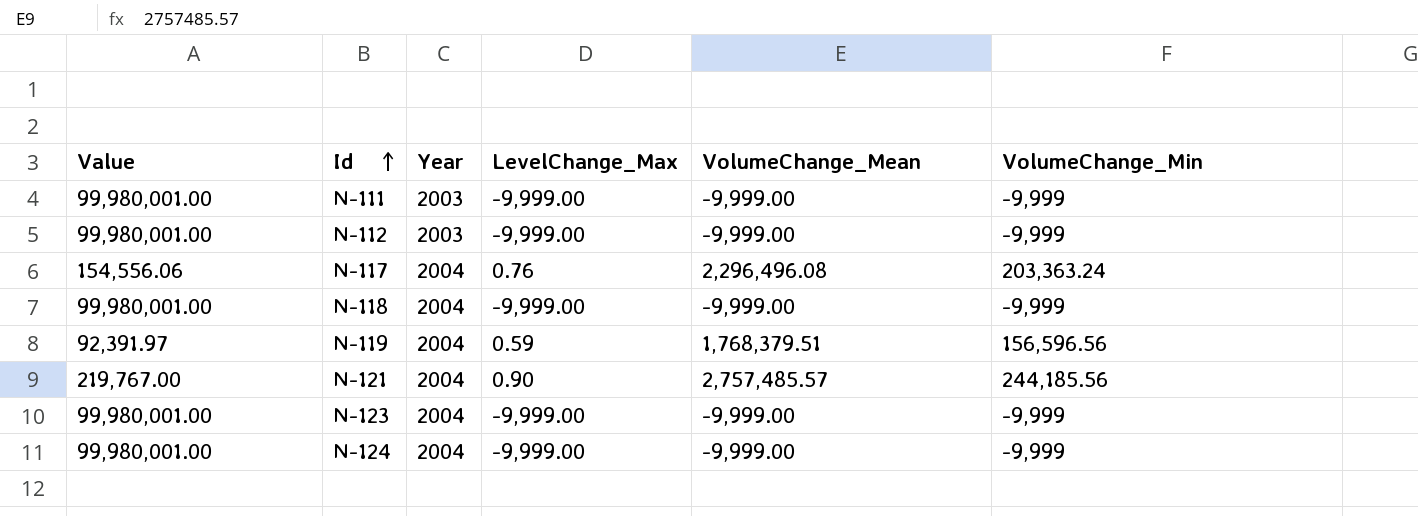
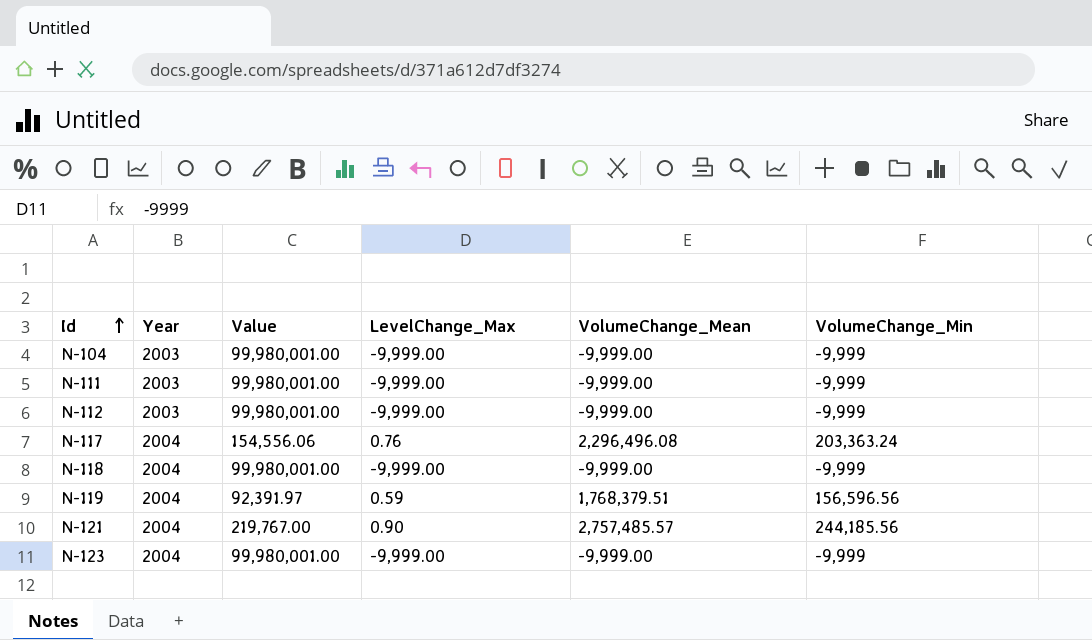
column Value | position: 1 -> 3
row N-124: 99,980,001.00 | 2004 | -9,999.00 | -9,999.00 | -9,999 -> none
row N-104: none -> 2003 | 99,980,001.00 | -9,999.00 | -9,999.00 | -9,999

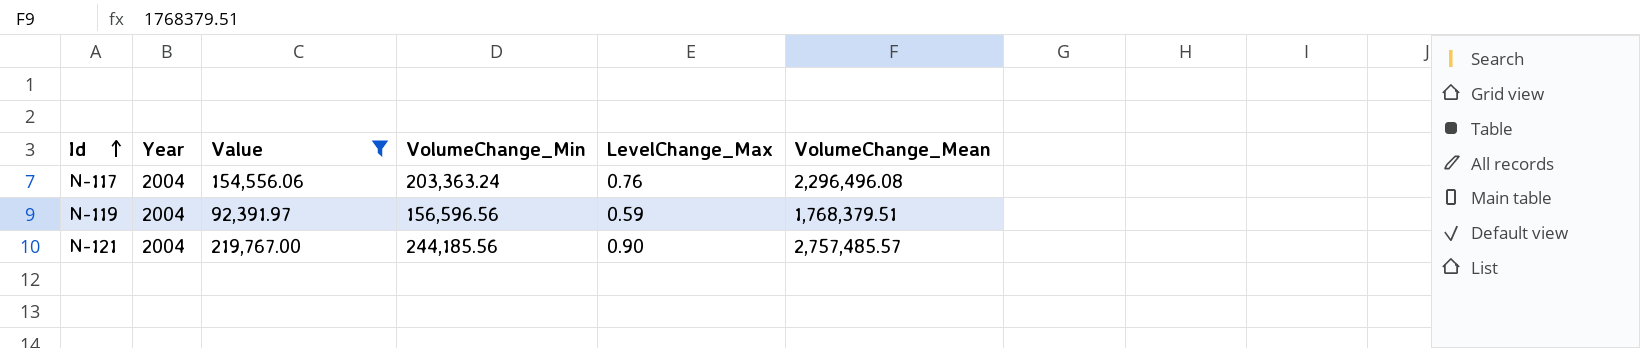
filter: none -> Value != 99,980,001.00
column VolumeChange_Min | position: 6 -> 4

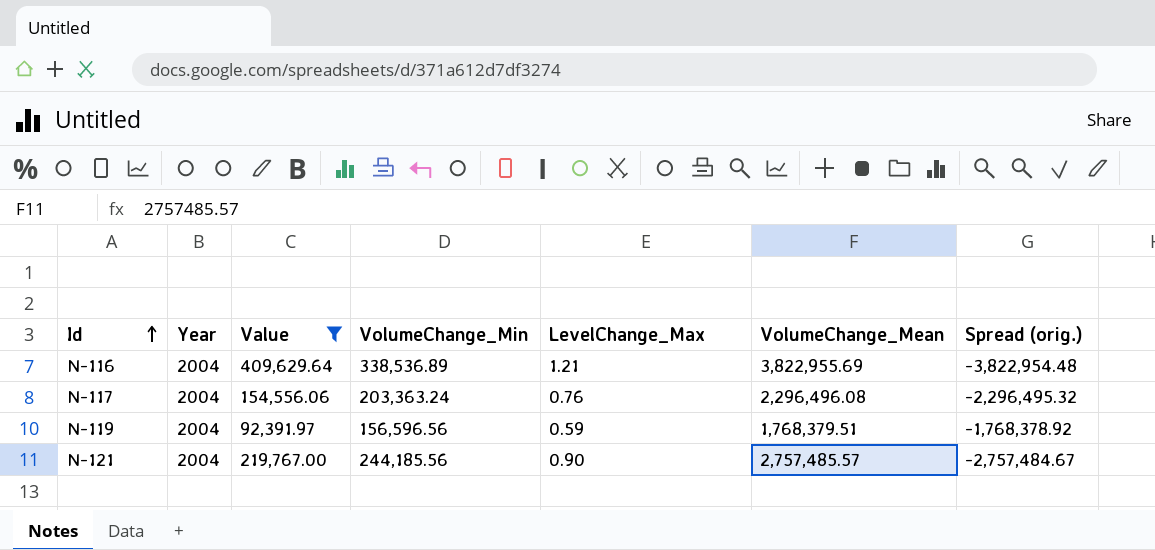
column Spread (orig.) | formula: none -> [LevelChange_Max] - [VolumeChange_Mean]
row N-116: none -> 2004 | 409,629.64 | 338,536.89 | 1.21 | 3,822,955.69 | -3,822,954.48

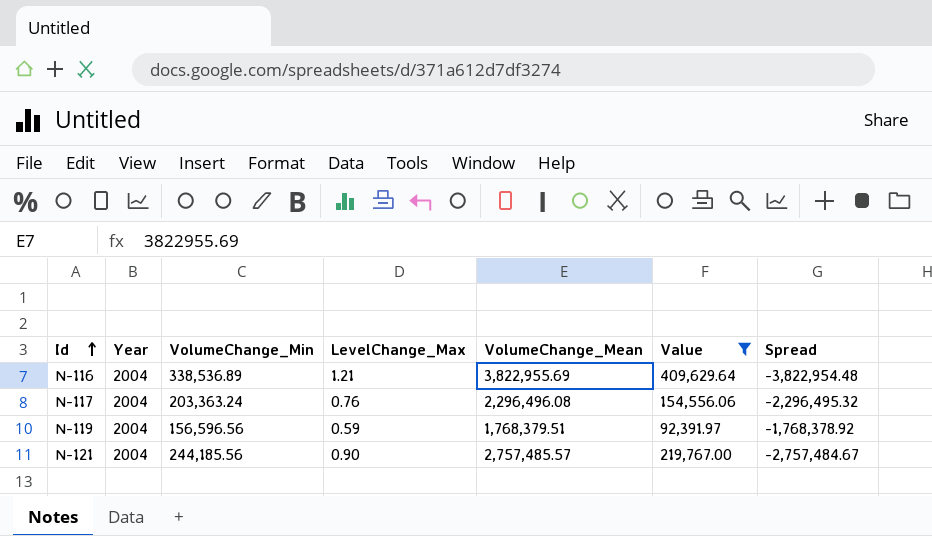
column Value | position: 3 -> 6
column name: Spread (orig.) -> Spread

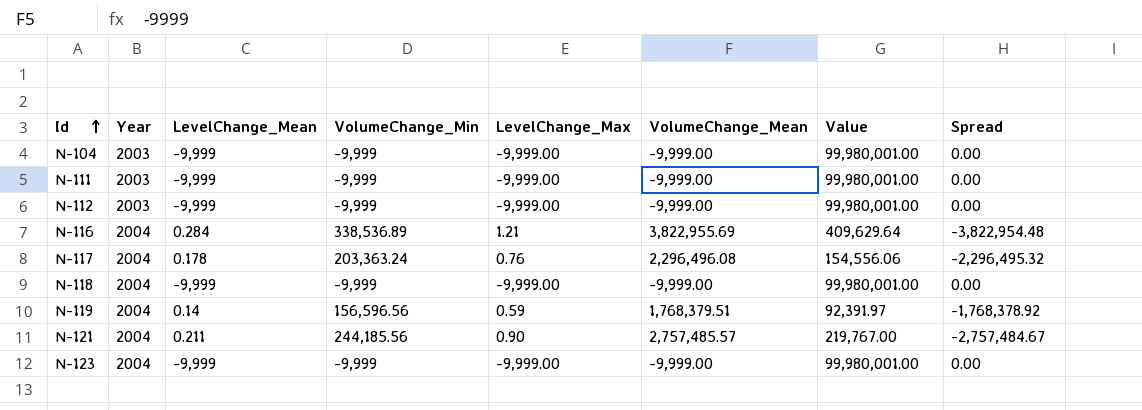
filter: Value != 99,980,001.00 -> none
column LevelChange_Mean | position: none -> 3

